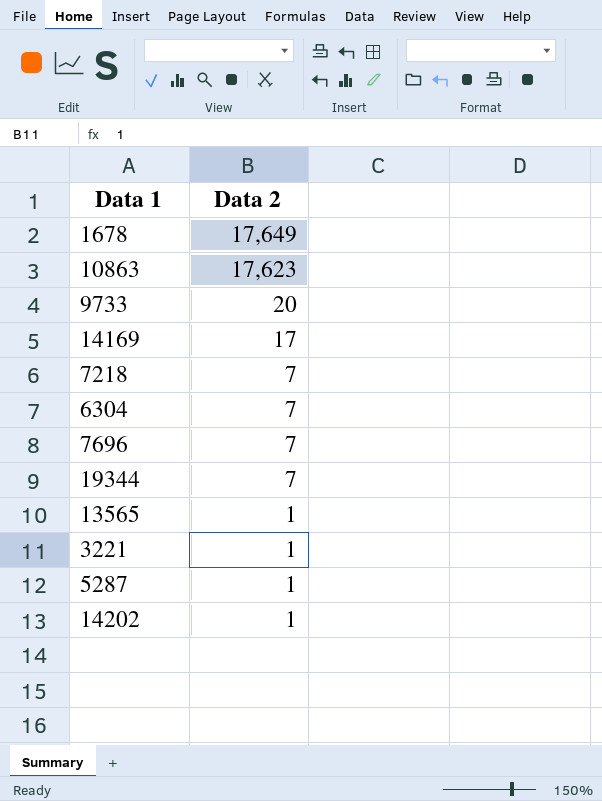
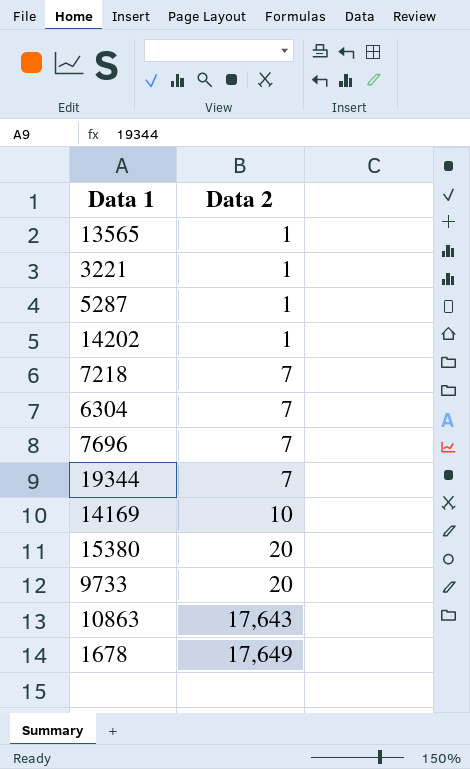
row order: Data 2 descending -> Data 2 ascending
14169 | Data 2: 17 -> 10
row 15380: none -> 20
10863 | Data 2: 17,623 -> 17,643

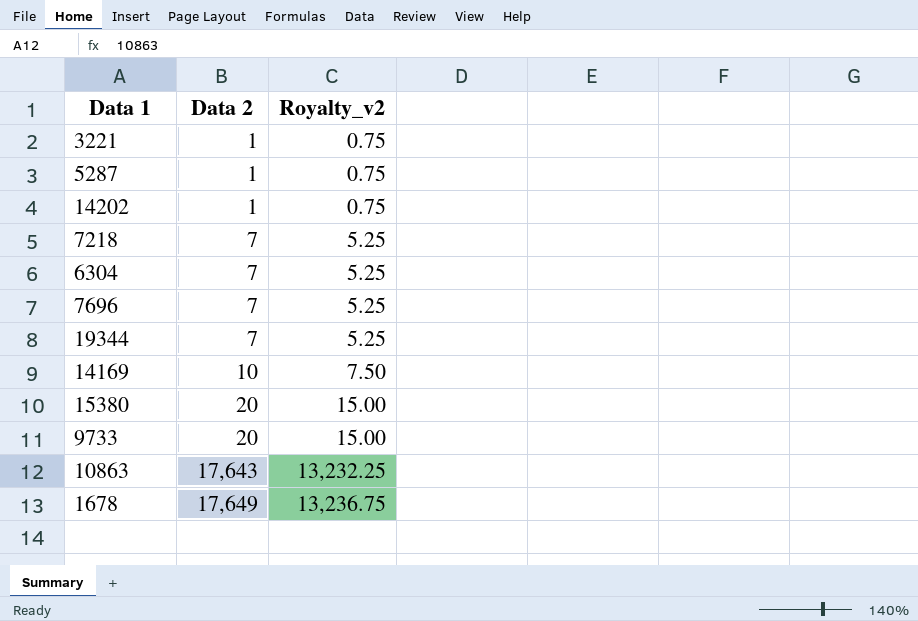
column Royalty_v2 | formula: none -> [Data 2] * 0.75
row 13565: 1 -> none

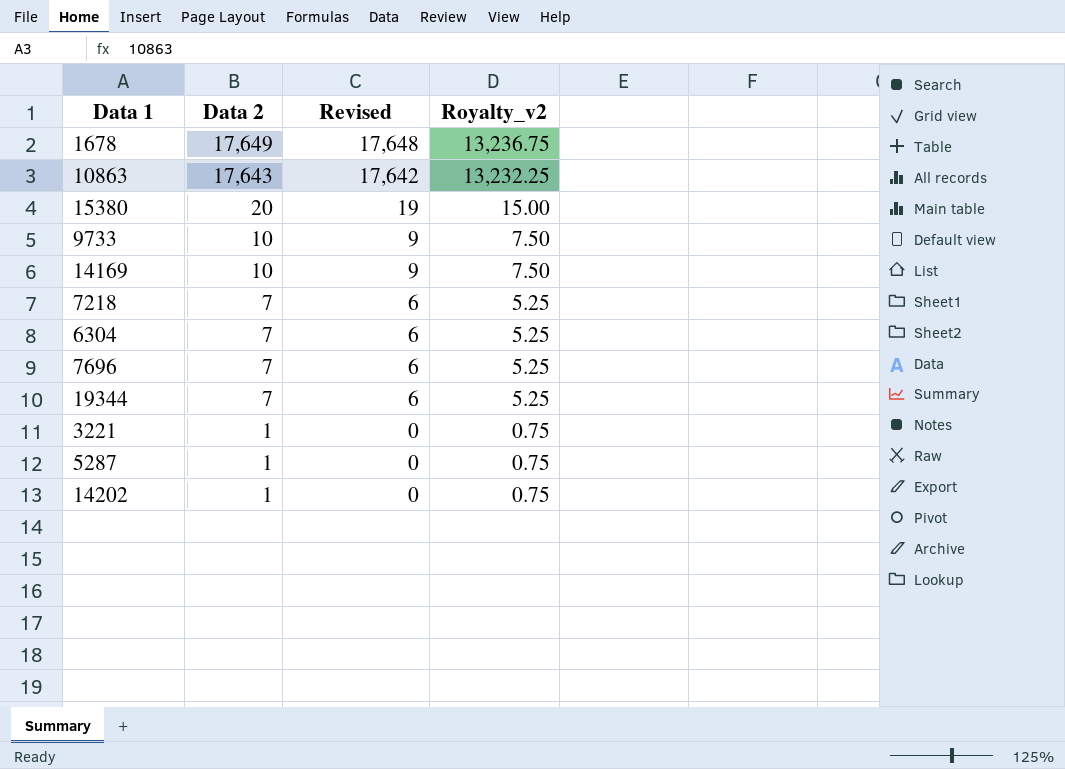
row order: Data 2 ascending -> Data 2 descending
column Revised | formula: none -> [Data 2] - 1
9733 | Data 2: 20 -> 10
9733 | Royalty_v2: 15.00 -> 7.50

